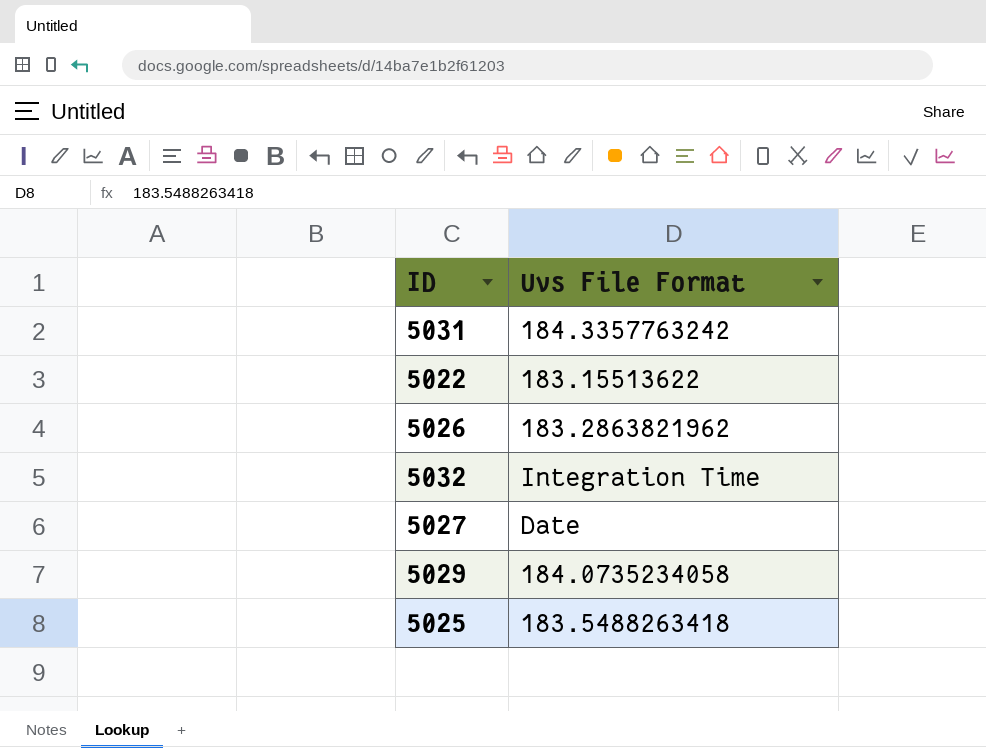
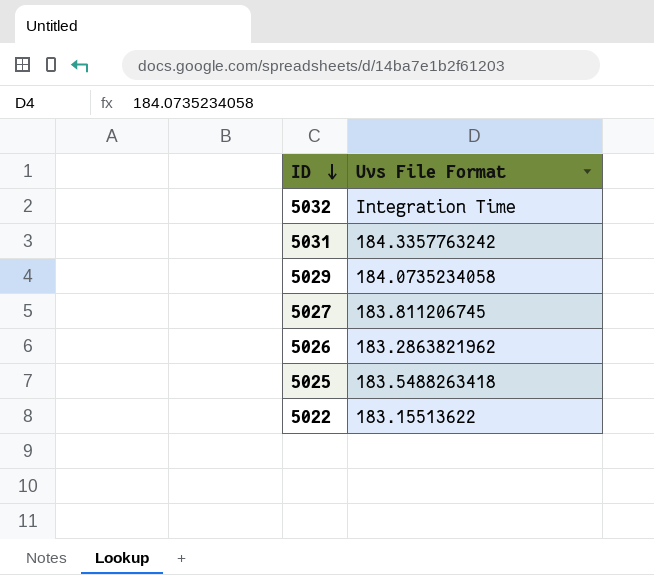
row order: none -> ID descending
5027 | Uvs File Format: Date -> 183.811206745

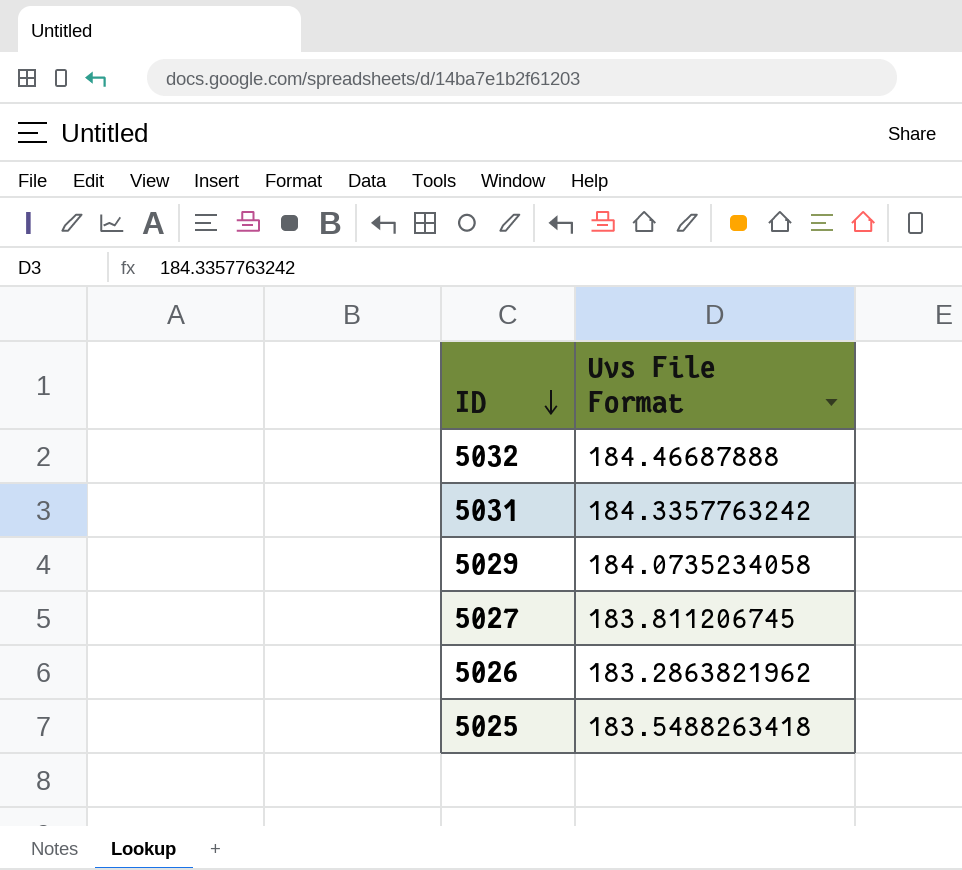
row 5022: 183.15513622 -> none
5032 | Uvs File Format: Integration Time -> 184.46687888

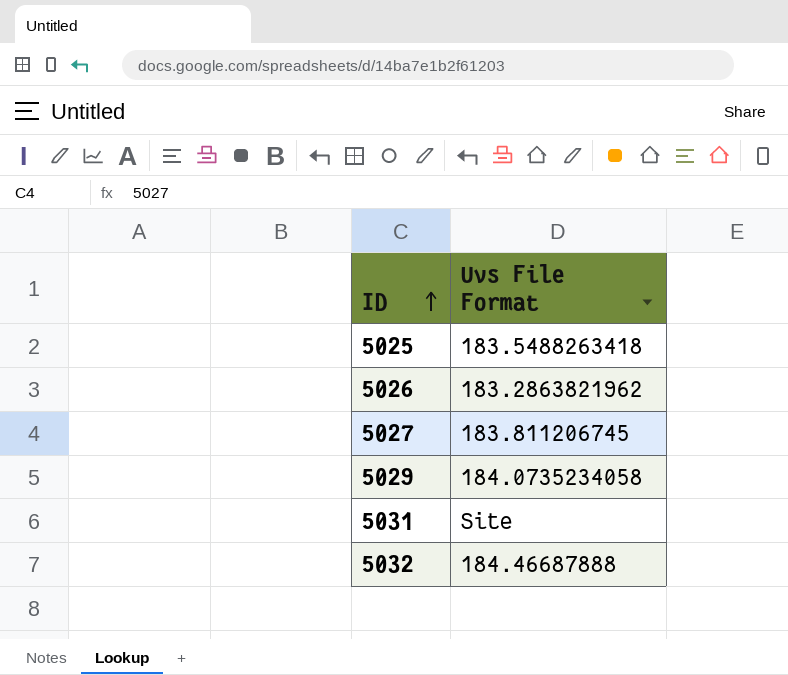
row order: ID descending -> ID ascending
5031 | Uvs File Format: 184.3357763242 -> Site

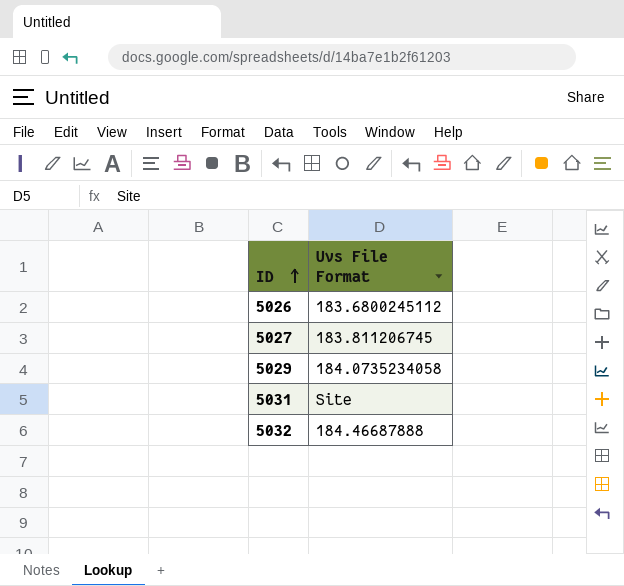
row 5025: 183.5488263418 -> none
5026 | Uvs File Format: 183.2863821962 -> 183.6800245112

